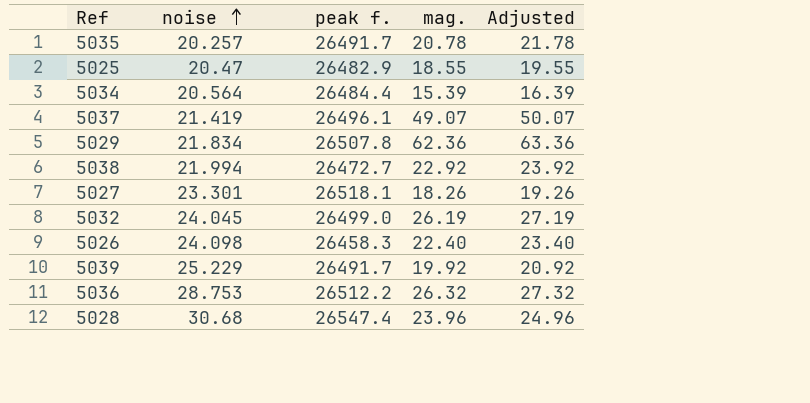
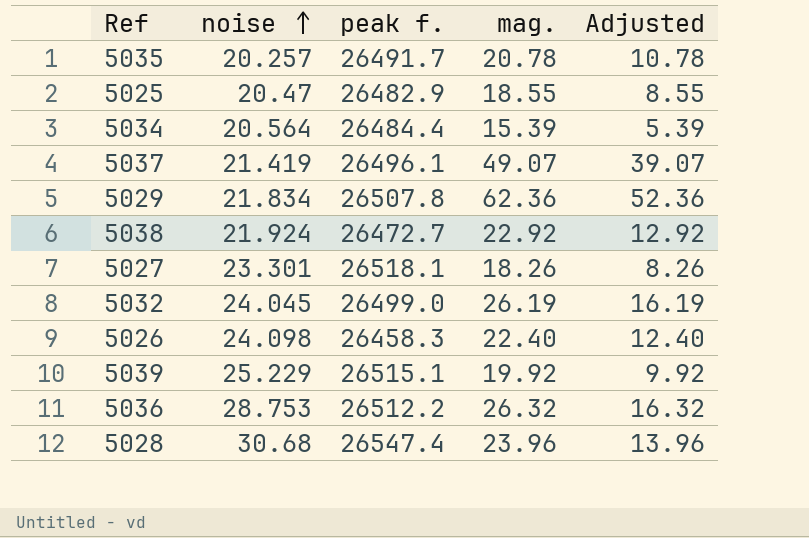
column Adjusted | formula: [mag.] + 1 -> [mag.] - 10
5038 | noise: 21.994 -> 21.924
5039 | peak f.: 26491.7 -> 26515.1

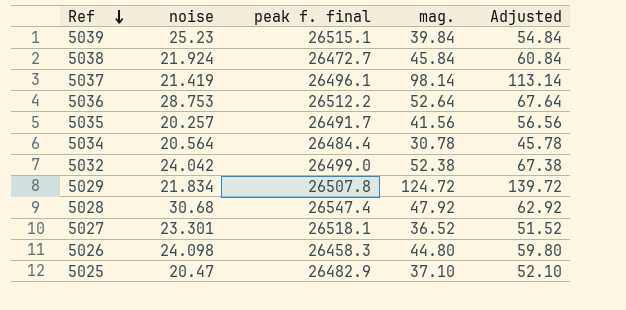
row order: noise ascending -> Ref descending
column name: peak f. -> peak f. final
column Adjusted | formula: [mag.] - 10 -> [mag.] + 15
5039 | noise: 25.229 -> 25.23
5039 | mag.: 19.92 -> 39.84
5038 | mag.: 22.92 -> 45.84
5037 | mag.: 49.07 -> 98.14
5036 | mag.: 26.32 -> 52.64
5035 | mag.: 20.78 -> 41.56
5034 | mag.: 15.39 -> 30.78
5032 | noise: 24.045 -> 24.042
5032 | mag.: 26.19 -> 52.38
5029 | mag.: 62.36 -> 124.72
5028 | mag.: 23.96 -> 47.92
5027 | mag.: 18.26 -> 36.52
5026 | mag.: 22.40 -> 44.80
5025 | mag.: 18.55 -> 37.10

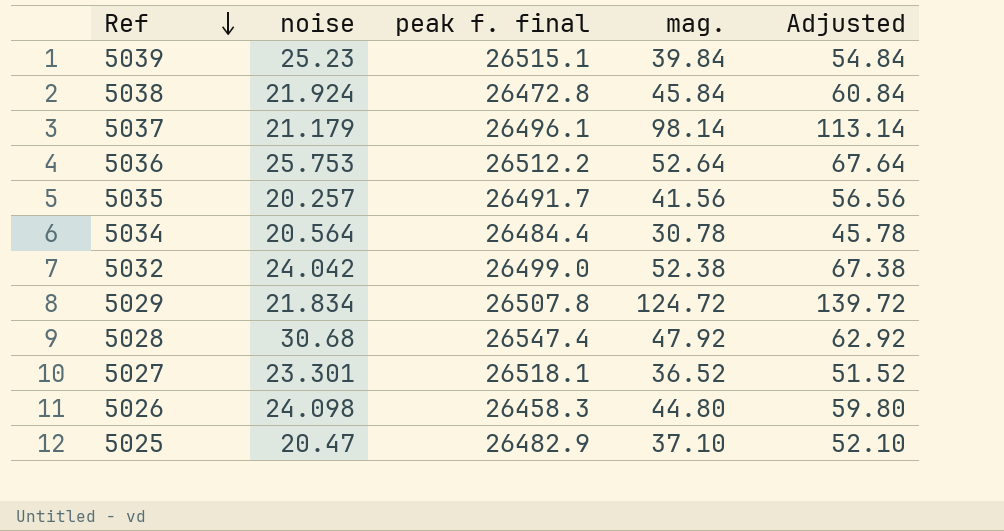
5038 | peak f. final: 26472.7 -> 26472.8
5037 | noise: 21.419 -> 21.179
5036 | noise: 28.753 -> 25.753

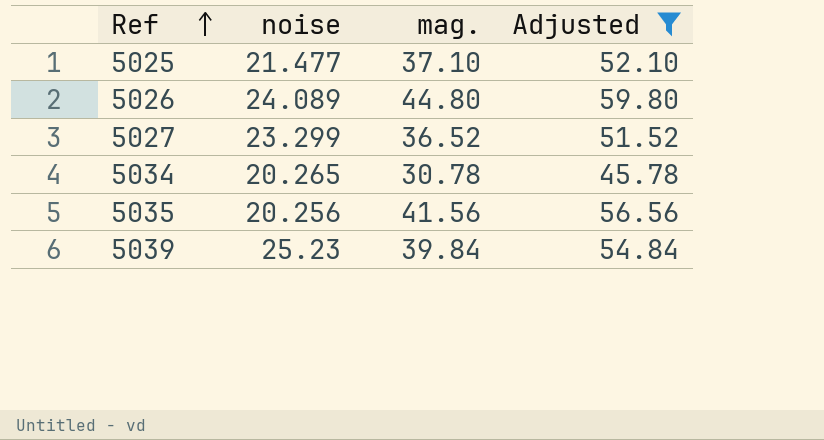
filter: none -> Adjusted <= 59.80
row order: Ref descending -> Ref ascending
column peak f. final | position: 3 -> none
5025 | noise: 20.47 -> 21.477
5026 | noise: 24.098 -> 24.089
5027 | noise: 23.301 -> 23.299
5034 | noise: 20.564 -> 20.265
5035 | noise: 20.257 -> 20.256

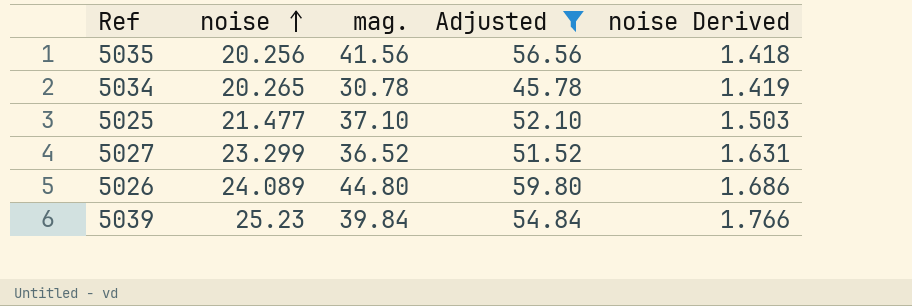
row order: Ref ascending -> noise ascending
column noise Derived | formula: none -> [noise] * 0.07

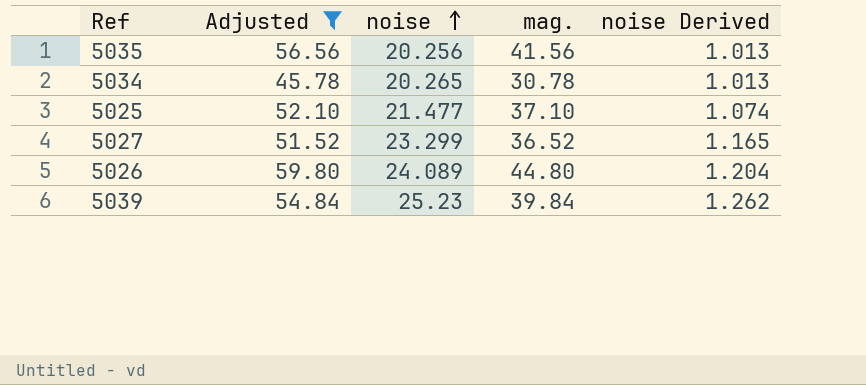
column Adjusted | position: 4 -> 2
column noise Derived | formula: [noise] * 0.07 -> [noise] * 0.05

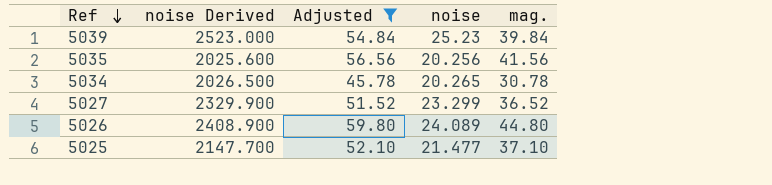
row order: noise ascending -> Ref descending
column noise Derived | formula: [noise] * 0.05 -> [noise] * 100
column noise Derived | position: 5 -> 2

